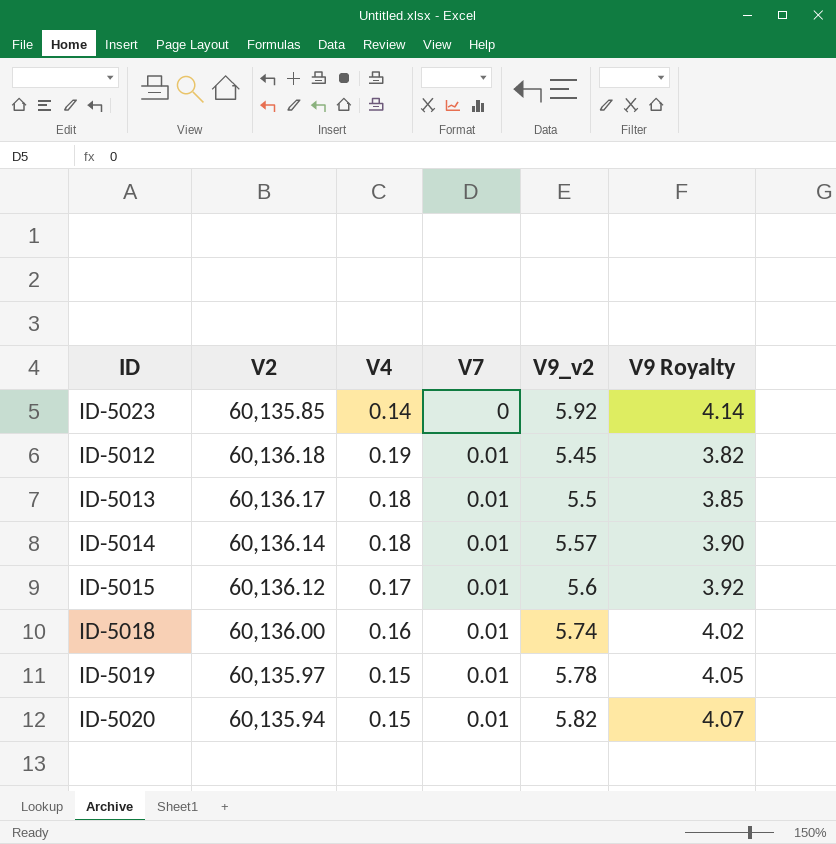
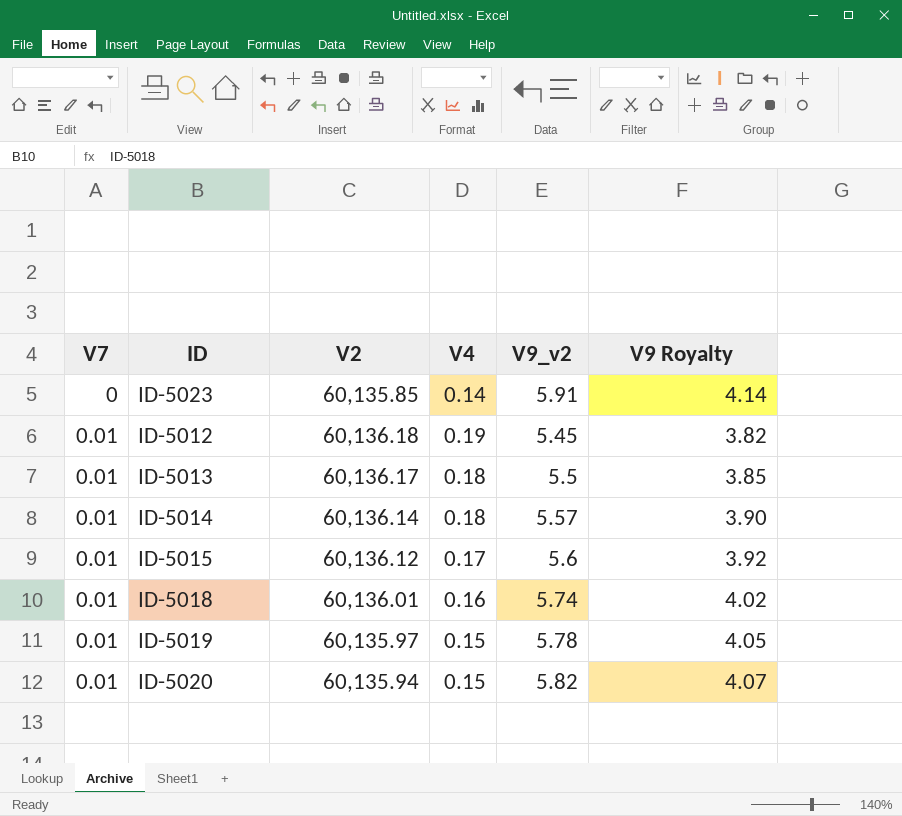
column V7 | position: 4 -> 1
ID-5023 | V9_v2: 5.92 -> 5.91
ID-5018 | V2: 60,136.00 -> 60,136.01

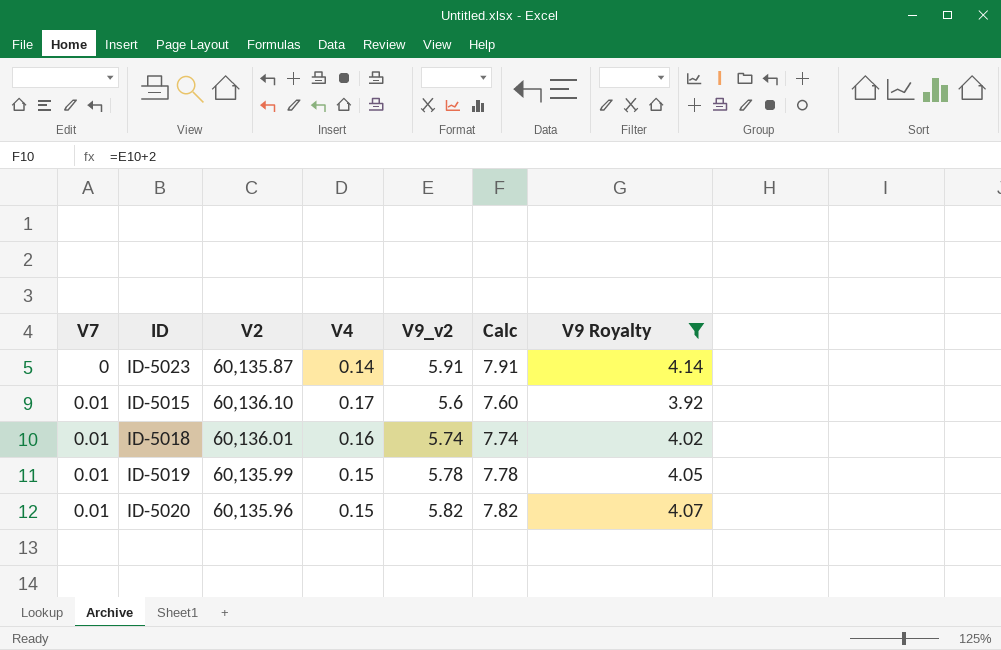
filter: none -> V9 Royalty >= 3.92
column Calc | formula: none -> [V9_v2] + 2
ID-5023 | V2: 60,135.85 -> 60,135.87
ID-5015 | V2: 60,136.12 -> 60,136.10
ID-5019 | V2: 60,135.97 -> 60,135.99
ID-5020 | V2: 60,135.94 -> 60,135.96

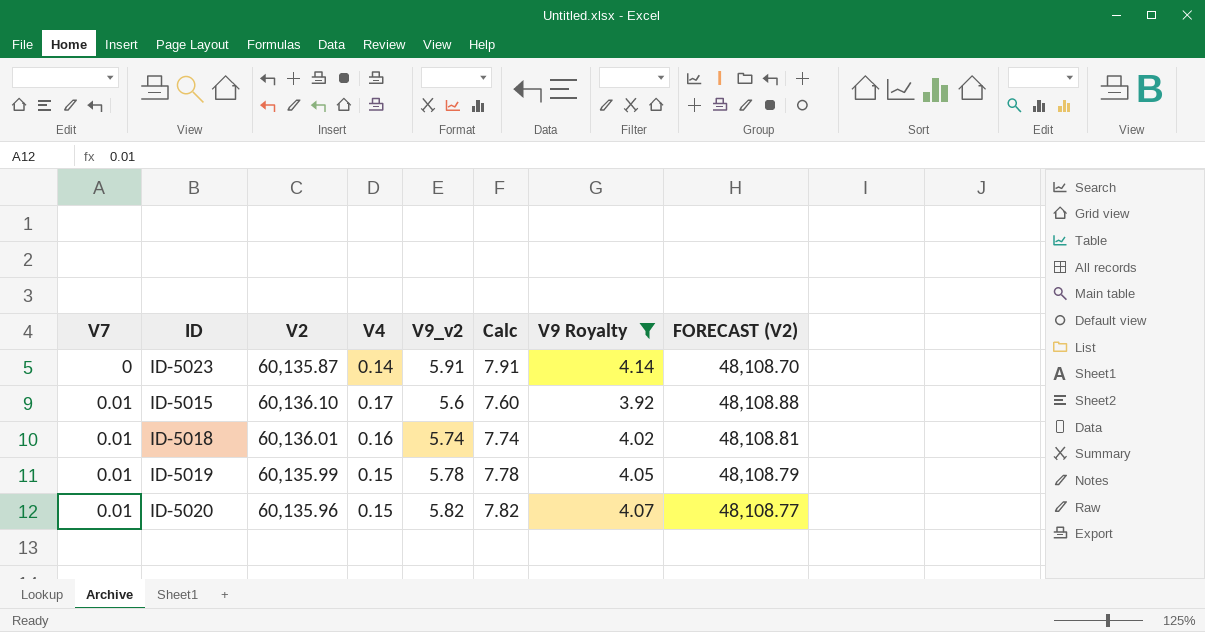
column FORECAST (V2) | formula: none -> [V2] * 0.8

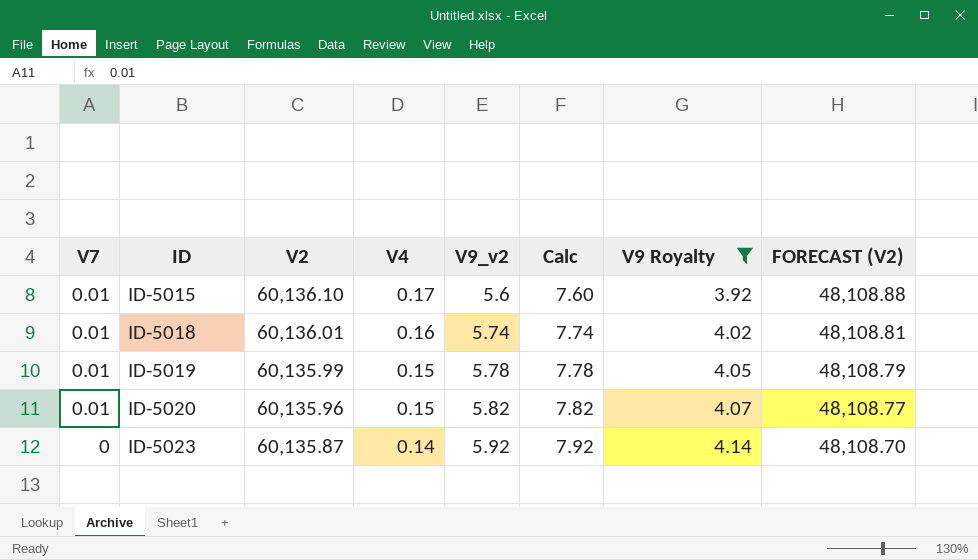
row order: V7 ascending -> V7 descending
ID-5023 | V9_v2: 5.91 -> 5.92
ID-5023 | Calc: 7.91 -> 7.92

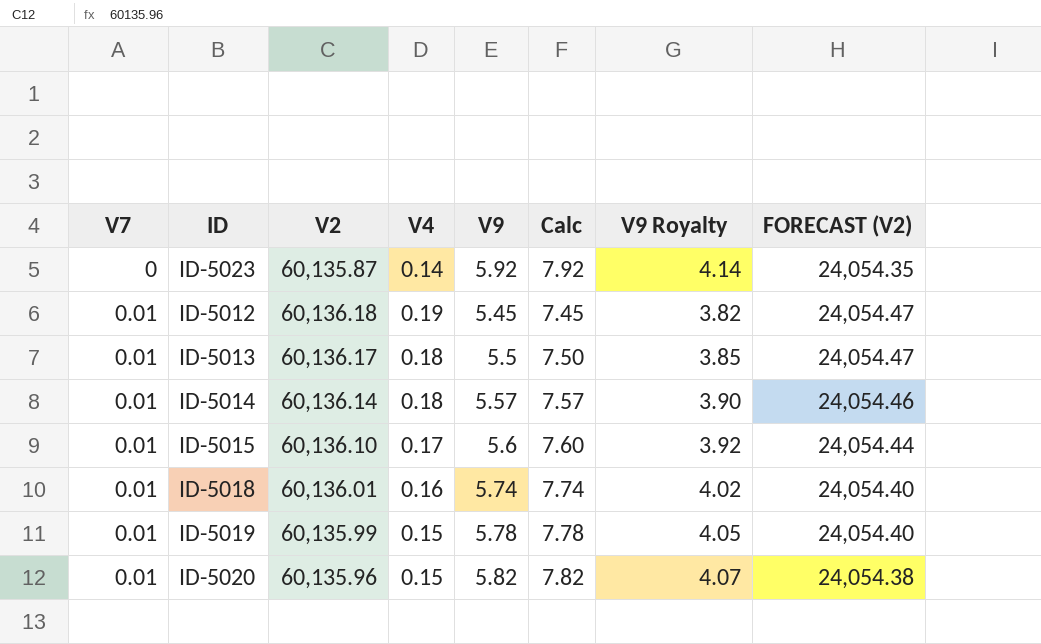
filter: V9 Royalty >= 3.92 -> none
row order: V7 descending -> V7 ascending
column name: V9_v2 -> V9
column FORECAST (V2) | formula: [V2] * 0.8 -> [V2] * 0.4

